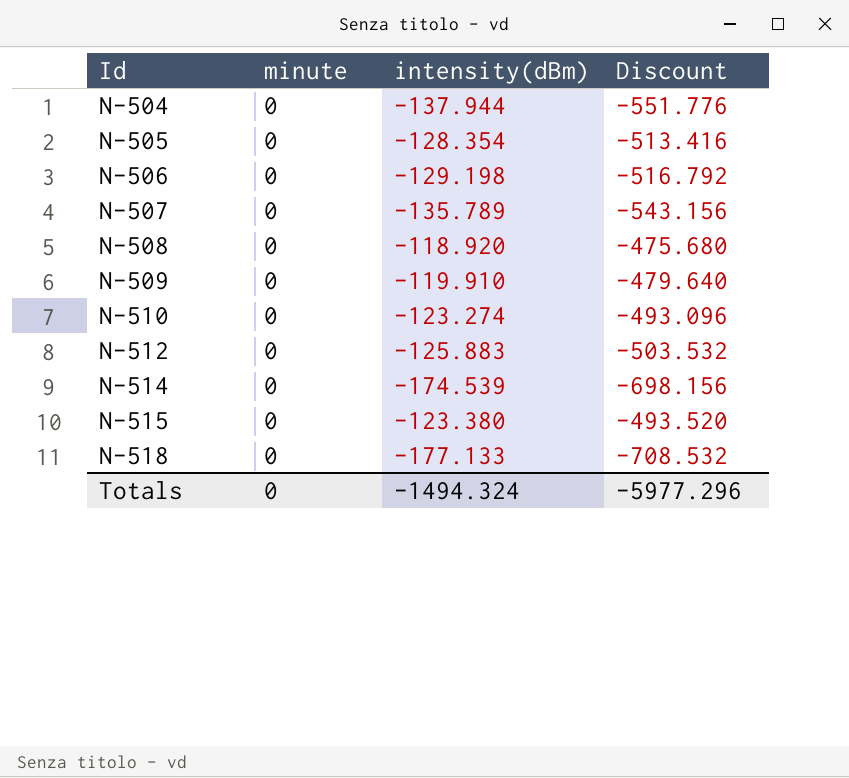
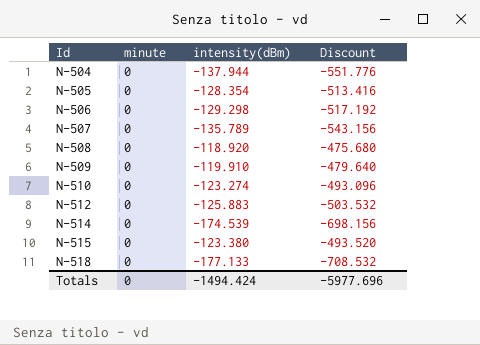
N-506 | intensity(dBm): -129.198 -> -129.298
N-506 | Discount: -516.792 -> -517.192
Totals | intensity(dBm): -1494.324 -> -1494.424
Totals | Discount: -5977.296 -> -5977.696

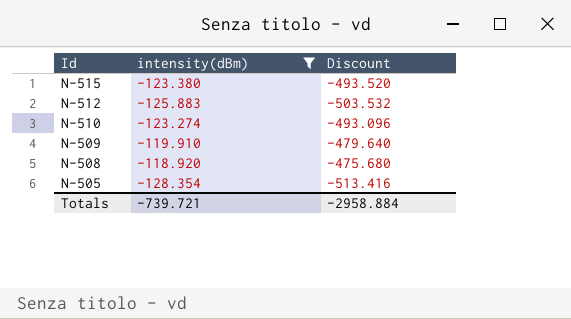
filter: none -> intensity(dBm) >= -128.354
row order: Id ascending -> Id descending
column minute | position: 2 -> none
Totals | intensity(dBm): -1494.424 -> -739.721
Totals | Discount: -5977.696 -> -2958.884

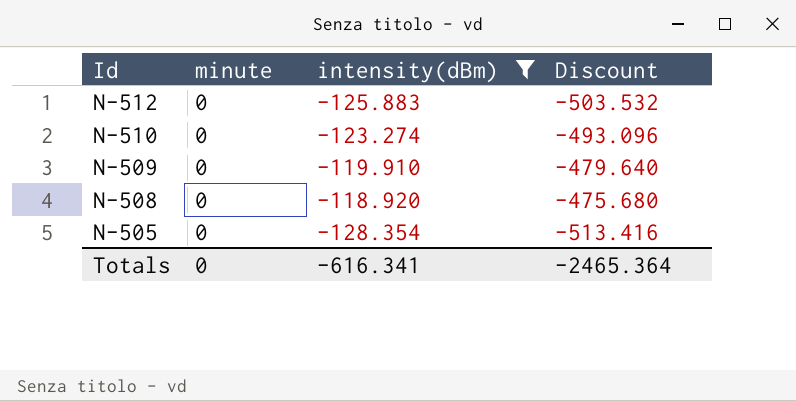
column minute | position: none -> 2
row N-515: -123.380 | -493.520 -> none
Totals | intensity(dBm): -739.721 -> -616.341
Totals | Discount: -2958.884 -> -2465.364

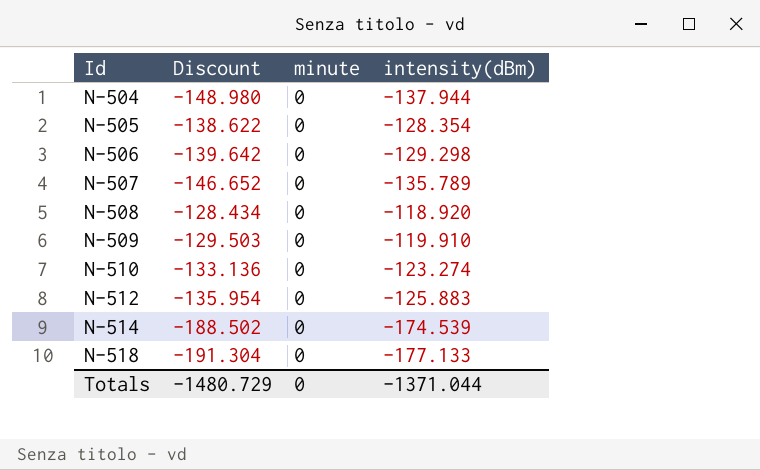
filter: intensity(dBm) >= -128.354 -> none
row order: Id descending -> Id ascending
column Discount | formula: [intensity(dBm)] * 4 -> [intensity(dBm)] * 1.08
column Discount | position: 4 -> 2
Totals | Discount: -2465.364 -> -1480.729
Totals | intensity(dBm): -616.341 -> -1371.044

